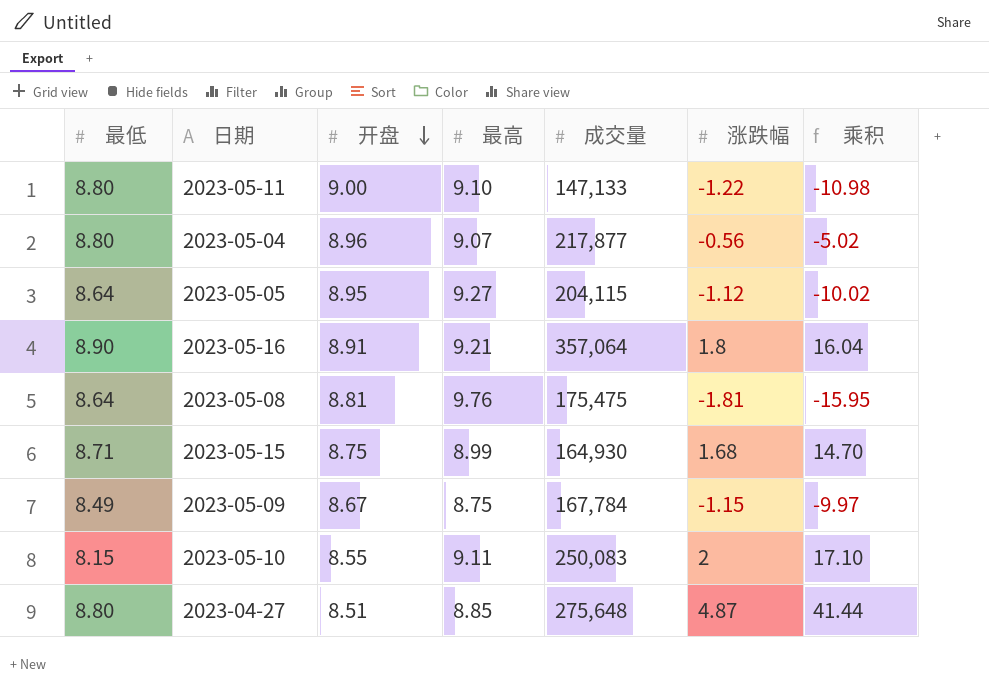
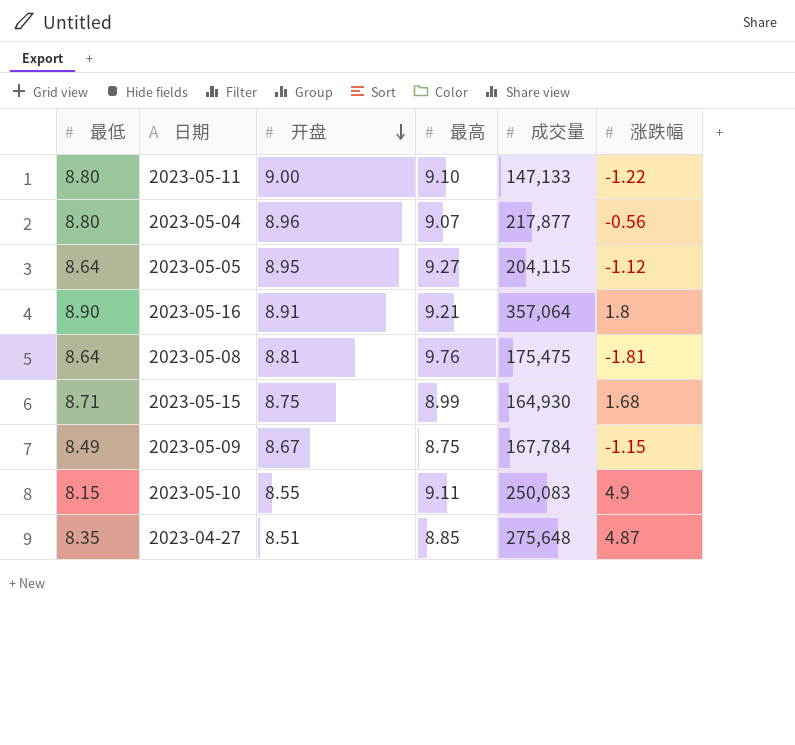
column 乘积 | formula: [开盘] * [涨跌幅] -> none
2023-05-10 | 涨跌幅: 2 -> 4.9
2023-04-27 | 最低: 8.80 -> 8.35

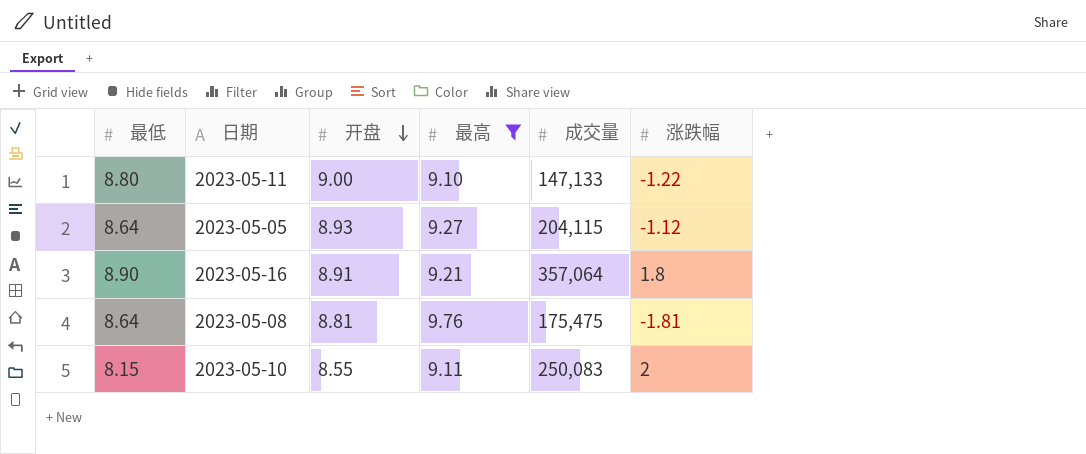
filter: none -> 最高 >= 9.10
2023-05-05 | 开盘: 8.95 -> 8.93
2023-05-10 | 涨跌幅: 4.9 -> 2

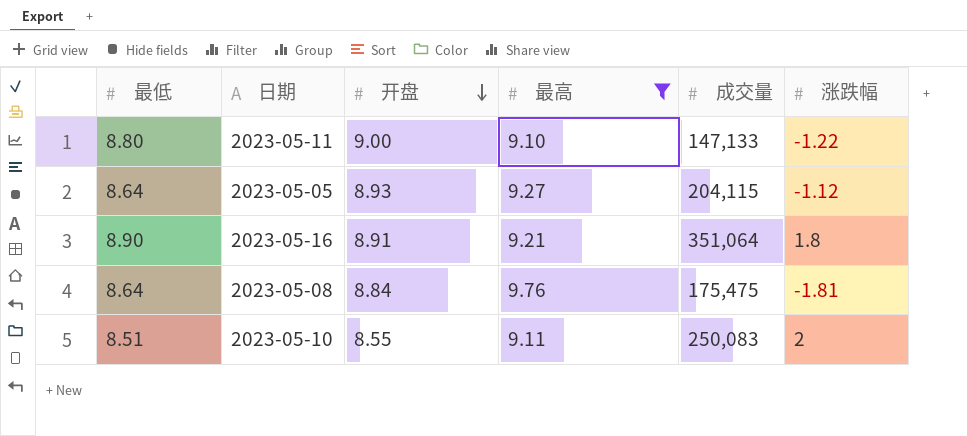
2023-05-16 | 成交量: 357,064 -> 351,064
2023-05-08 | 开盘: 8.81 -> 8.84
2023-05-10 | 最低: 8.15 -> 8.51

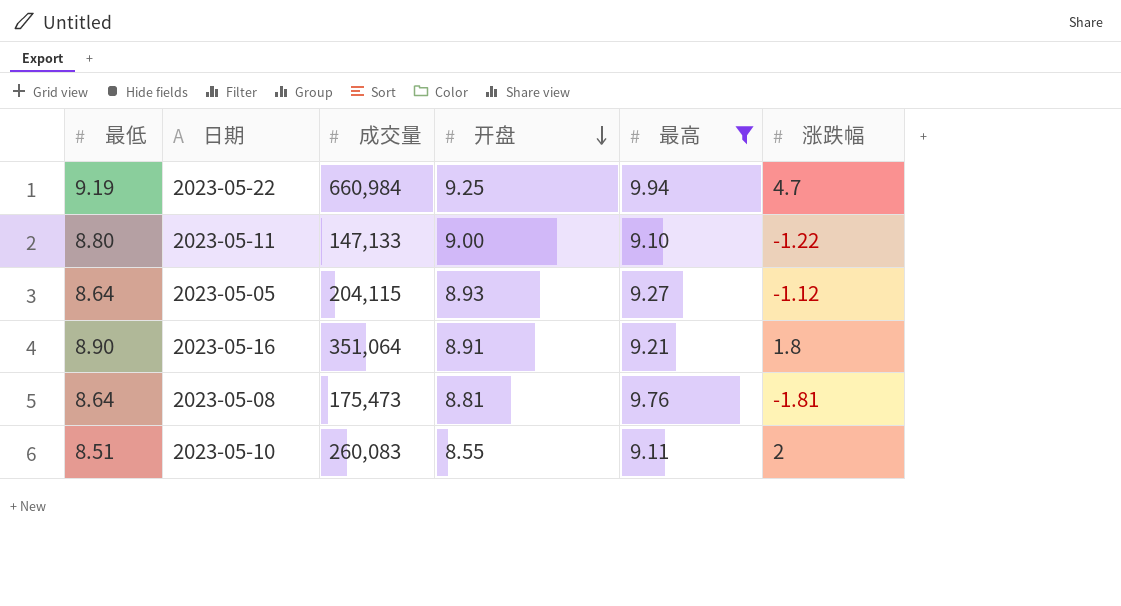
column 成交量 | position: 5 -> 3
row 2023-05-22: none -> 9.19 | 660,984 | 9.25 | 9.94 | 4.7
2023-05-08 | 成交量: 175,475 -> 175,473
2023-05-08 | 开盘: 8.84 -> 8.81
2023-05-10 | 成交量: 250,083 -> 260,083

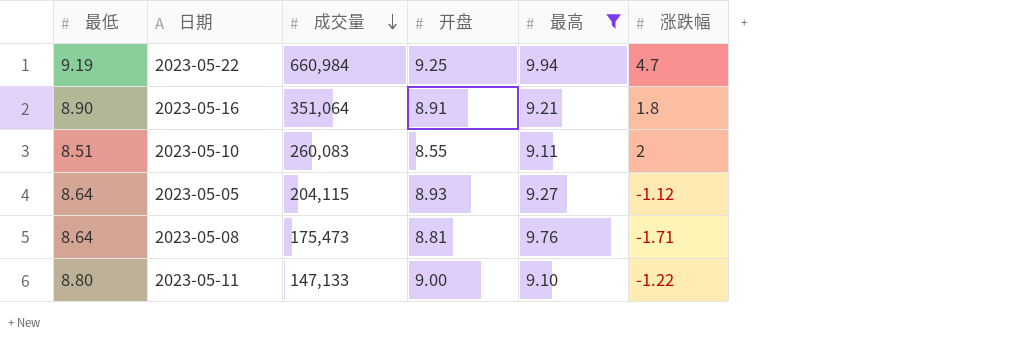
row order: 开盘 descending -> 成交量 descending
2023-05-08 | 涨跌幅: -1.81 -> -1.71

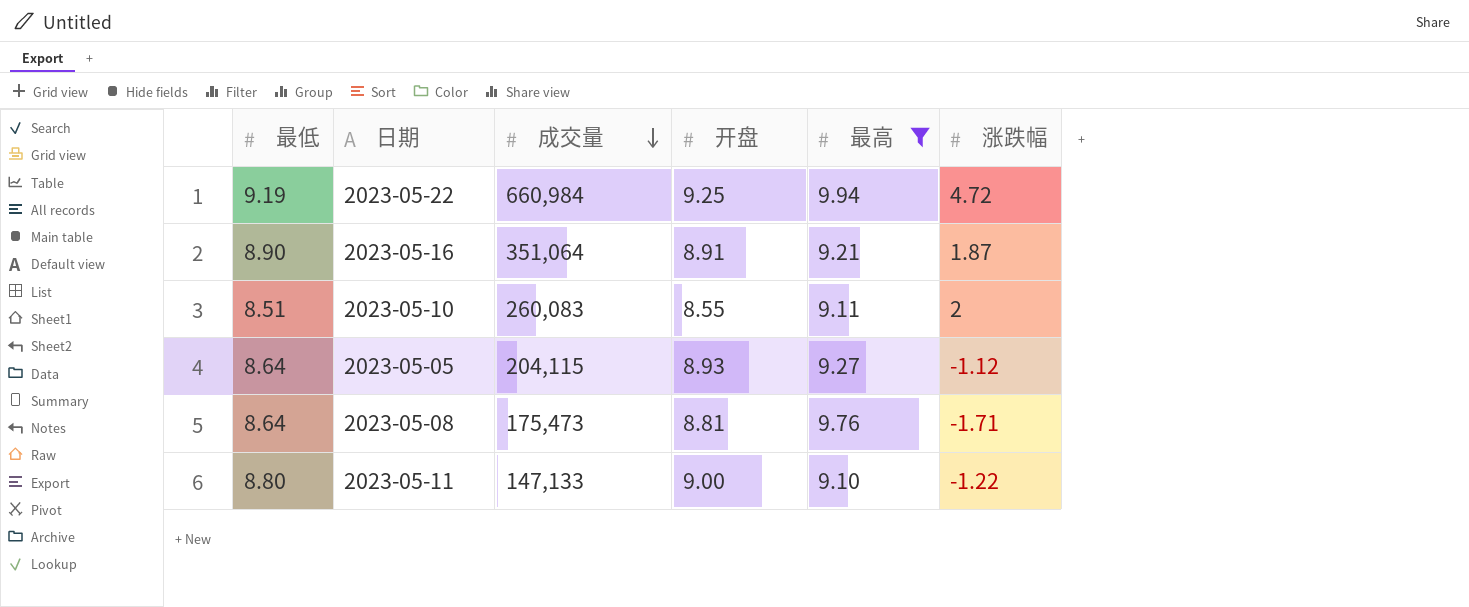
2023-05-22 | 涨跌幅: 4.7 -> 4.72
2023-05-16 | 涨跌幅: 1.8 -> 1.87

